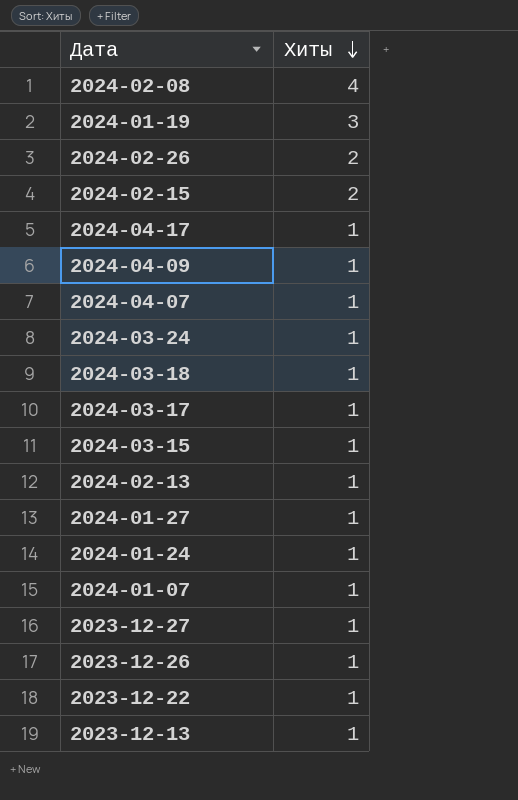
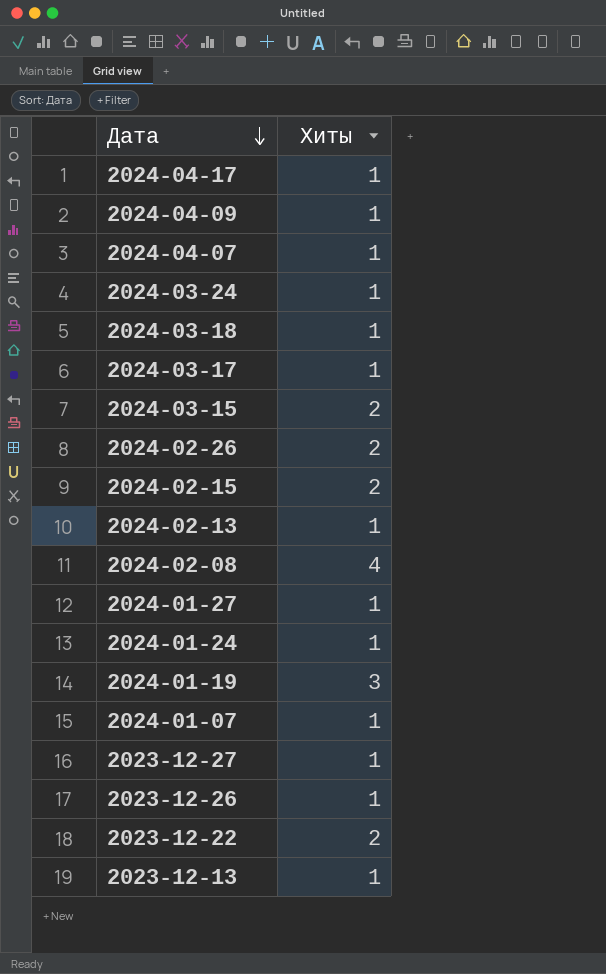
row order: Хиты descending -> Дата descending
2024-03-15 | Хиты: 1 -> 2
2023-12-22 | Хиты: 1 -> 2

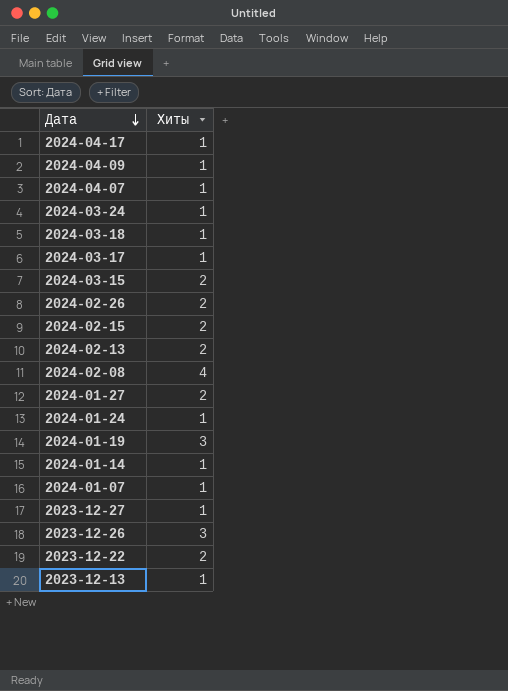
2024-02-13 | Хиты: 1 -> 2
2024-01-27 | Хиты: 1 -> 2
row 2024-01-14: none -> 1
2023-12-26 | Хиты: 1 -> 3

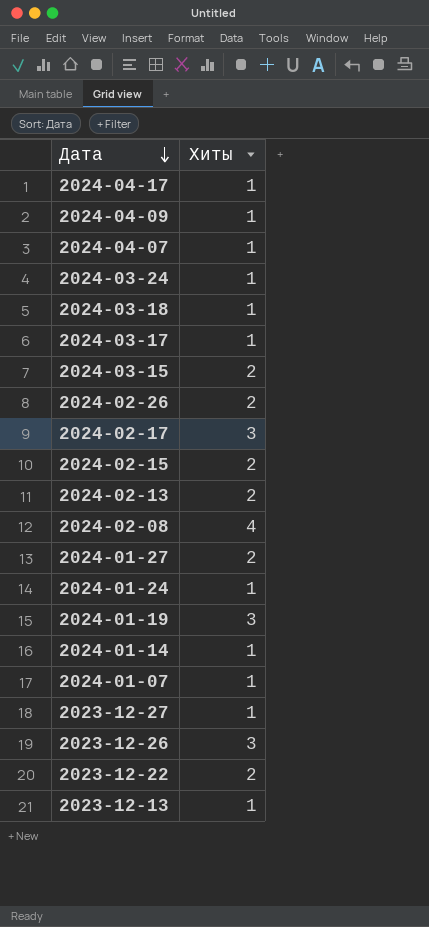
row 2024-02-17: none -> 3

